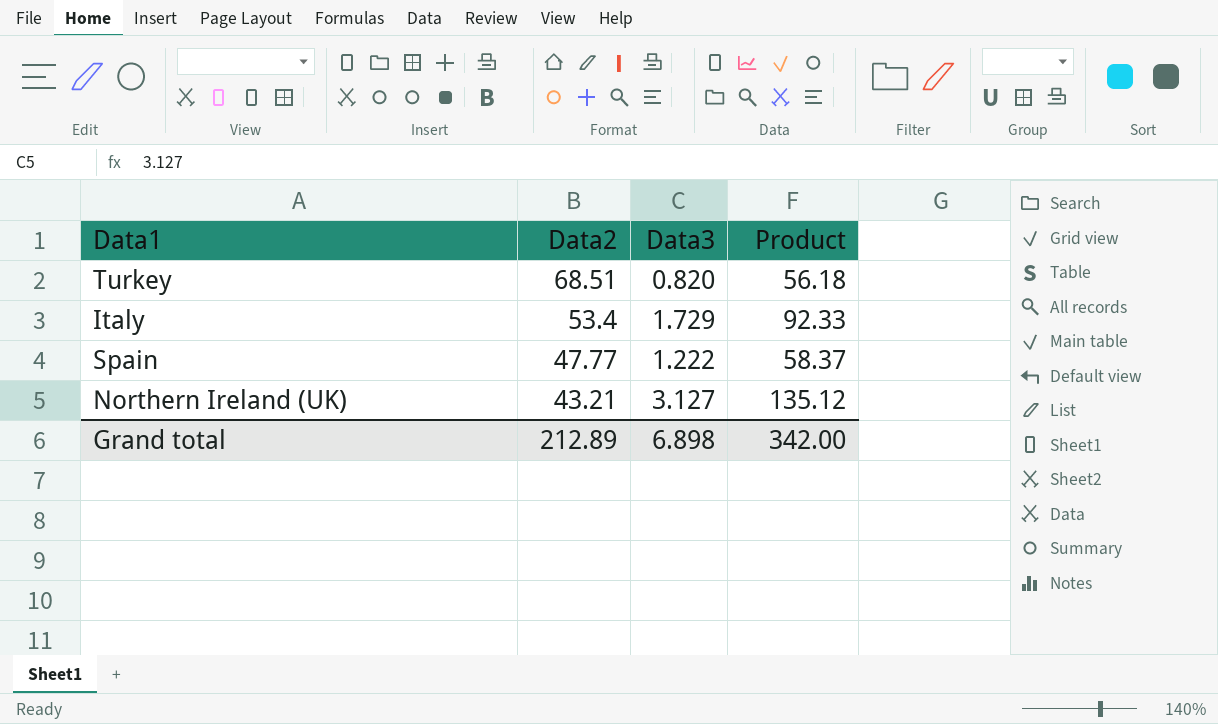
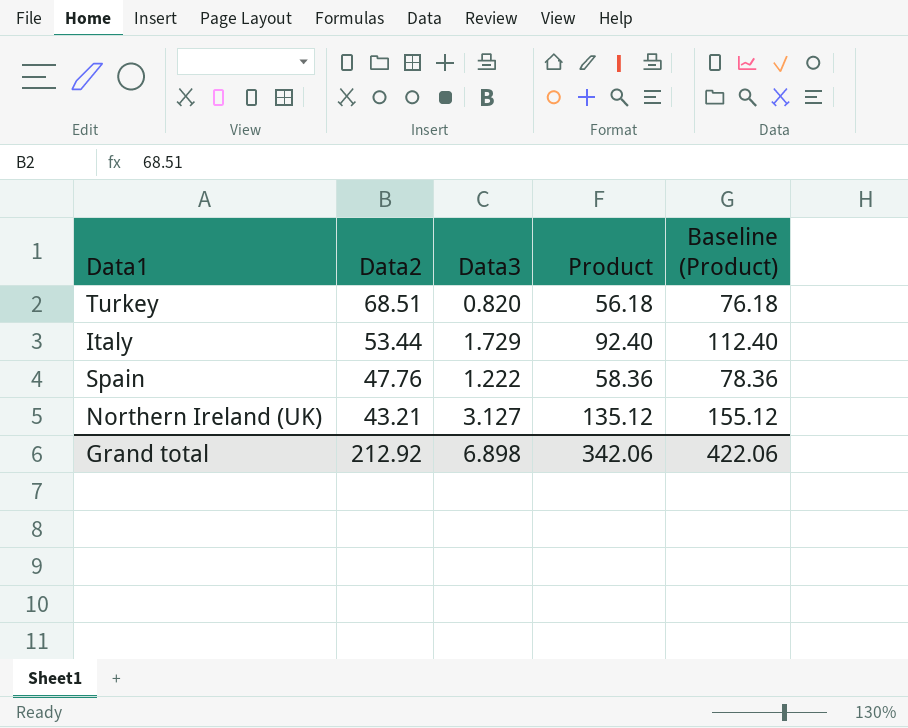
column Baseline (Product) | formula: none -> [Product] + 20
Italy | Data2: 53.4 -> 53.44
Italy | Product: 92.33 -> 92.40
Spain | Data2: 47.77 -> 47.76
Spain | Product: 58.37 -> 58.36
Grand total | Data2: 212.89 -> 212.92
Grand total | Product: 342.00 -> 342.06

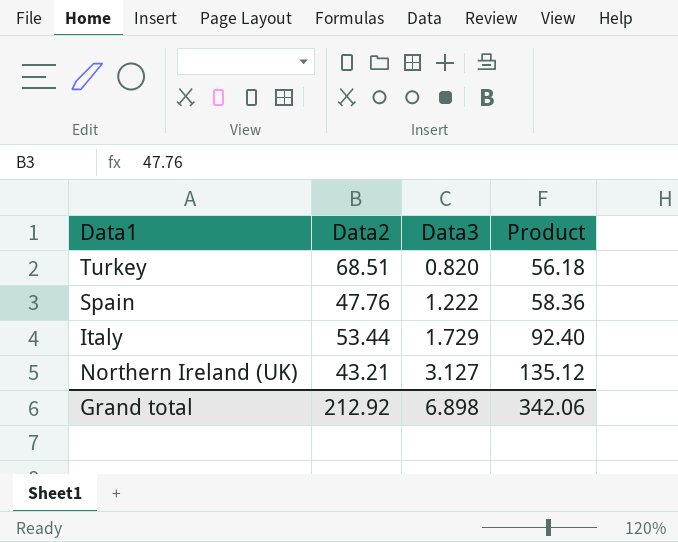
row order: Data2 descending -> Data3 ascending
column Baseline (Product) | formula: [Product] + 20 -> none

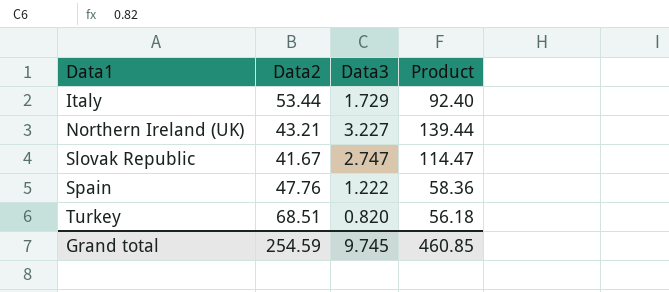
row order: Data3 ascending -> Data1 ascending
Northern Ireland (UK) | Data3: 3.127 -> 3.227
Northern Ireland (UK) | Product: 135.12 -> 139.44
row Slovak Republic: none -> 41.67 | 2.747 | 114.47
Grand total | Data2: 212.92 -> 254.59
Grand total | Data3: 6.898 -> 9.745
Grand total | Product: 342.06 -> 460.85

